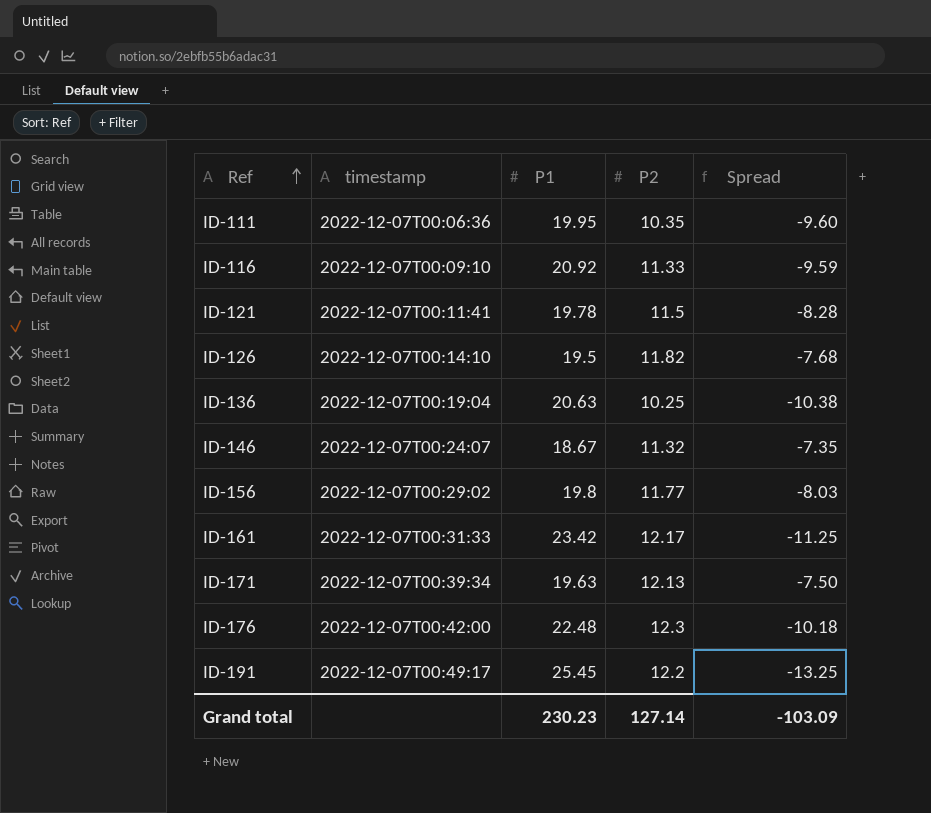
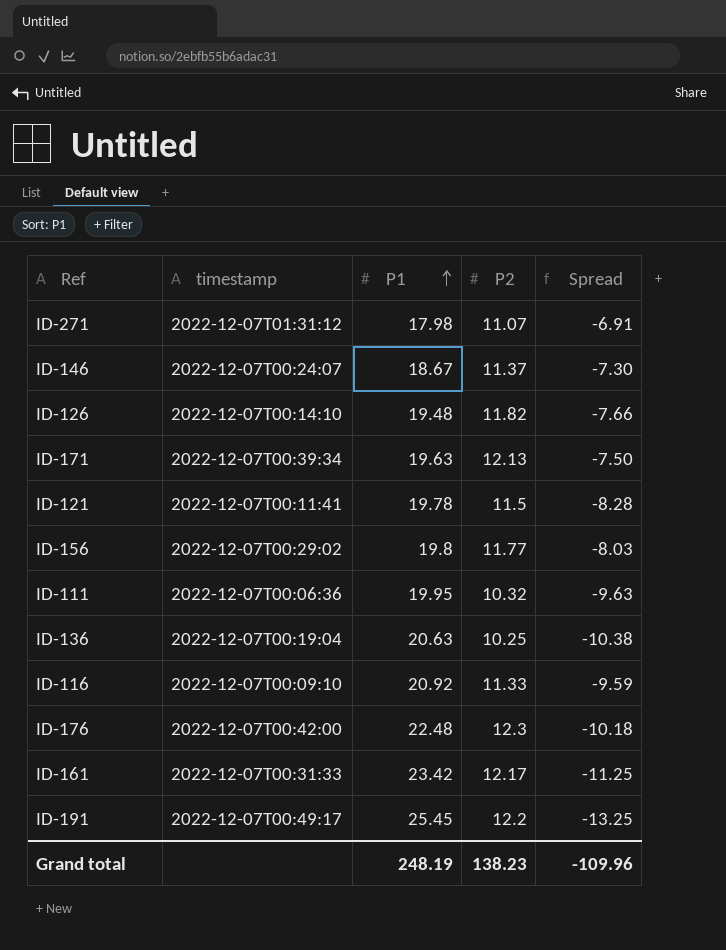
row order: Ref ascending -> P1 ascending
row ID-271: none -> 2022-12-07T01:31:12 | 17.98 | 11.07 | -6.91
ID-146 | P2: 11.32 -> 11.37
ID-146 | Spread: -7.35 -> -7.30
ID-126 | P1: 19.5 -> 19.48
ID-126 | Spread: -7.68 -> -7.66
ID-111 | P2: 10.35 -> 10.32
ID-111 | Spread: -9.60 -> -9.63
Grand total | P1: 230.23 -> 248.19
Grand total | P2: 127.14 -> 138.23
Grand total | Spread: -103.09 -> -109.96

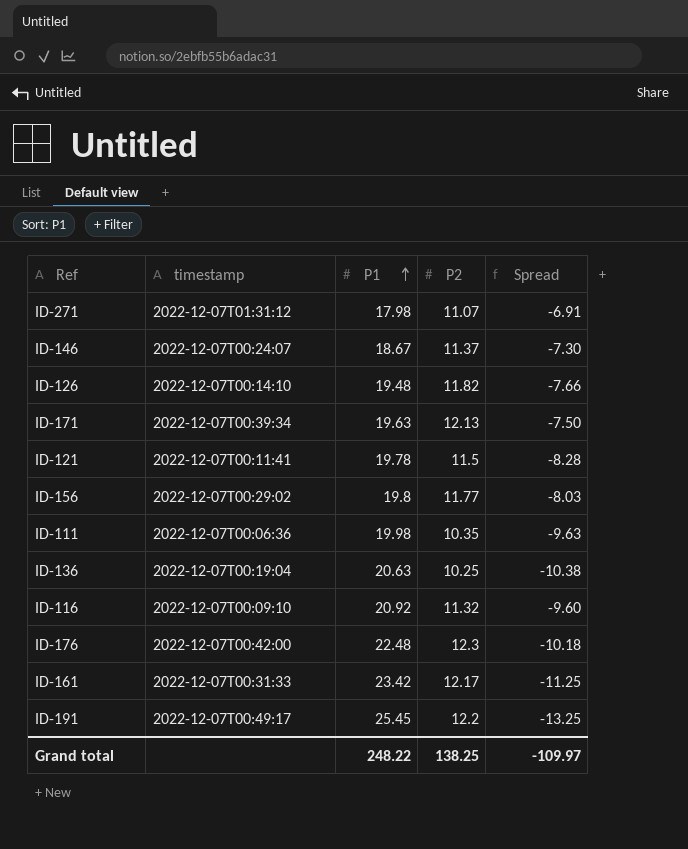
ID-111 | P1: 19.95 -> 19.98
ID-111 | P2: 10.32 -> 10.35
ID-116 | P2: 11.33 -> 11.32
ID-116 | Spread: -9.59 -> -9.60
Grand total | P1: 248.19 -> 248.22
Grand total | P2: 138.23 -> 138.25
Grand total | Spread: -109.96 -> -109.97

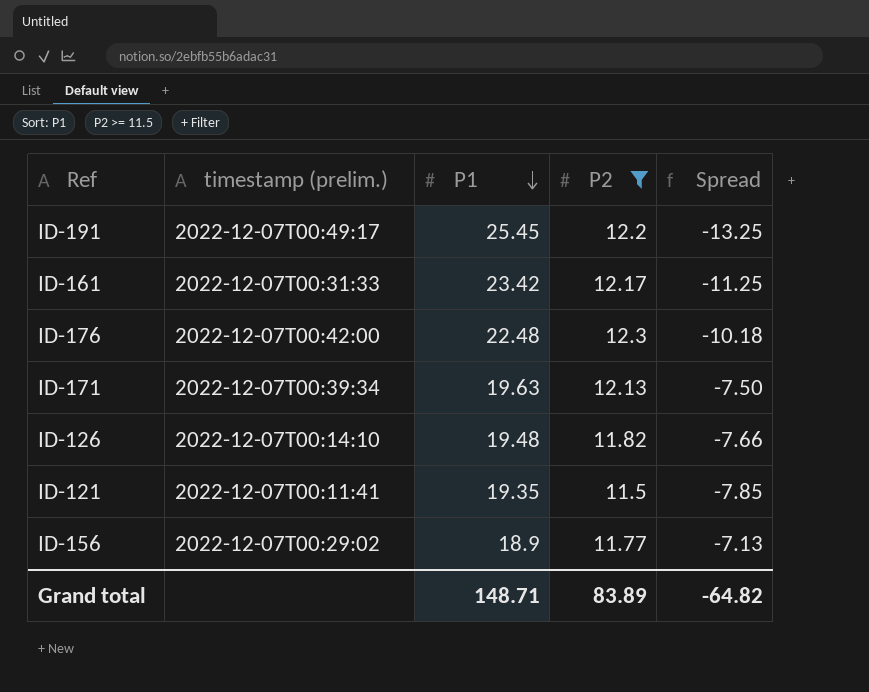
filter: none -> P2 >= 11.5
row order: P1 ascending -> P1 descending
column name: timestamp -> timestamp (prelim.)
ID-121 | P1: 19.78 -> 19.35
ID-121 | Spread: -8.28 -> -7.85
ID-156 | P1: 19.8 -> 18.9
ID-156 | Spread: -8.03 -> -7.13
Grand total | P1: 248.22 -> 148.71
Grand total | P2: 138.25 -> 83.89
Grand total | Spread: -109.97 -> -64.82

